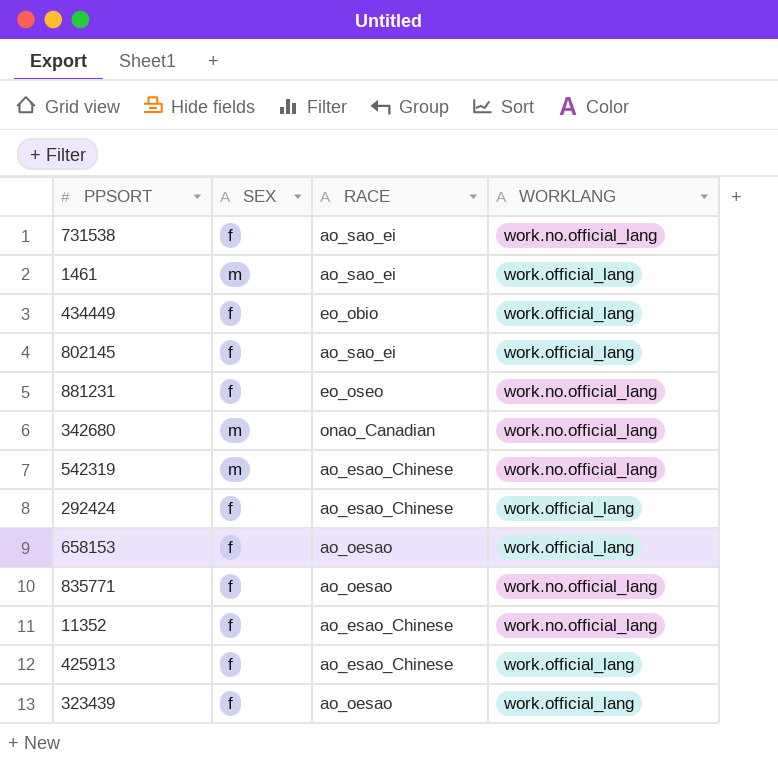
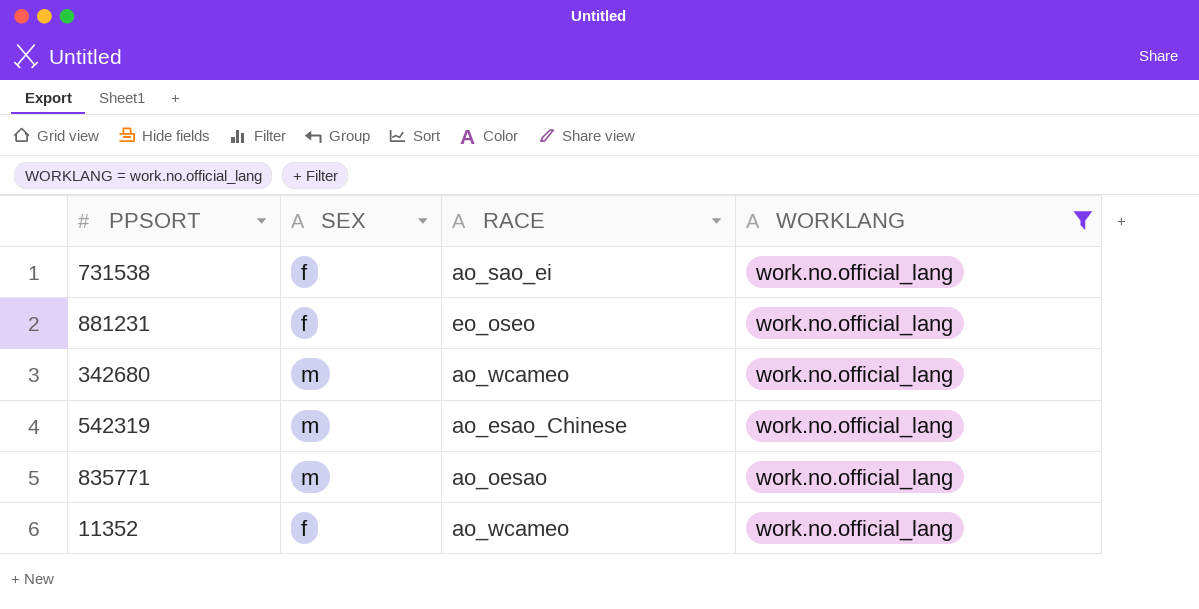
filter: none -> WORKLANG = work.no.official_lang
342680 | RACE: onao_Canadian -> ao_wcameo
835771 | SEX: f -> m
11352 | RACE: ao_esao_Chinese -> ao_wcameo

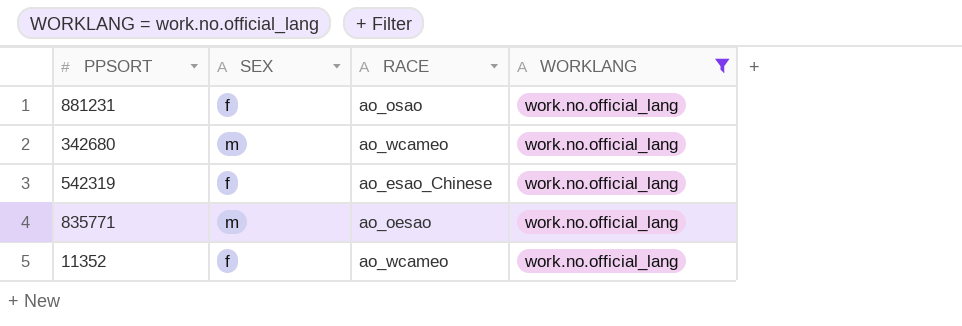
row 731538: f | ao_sao_ei | work.no.official_lang -> none
881231 | RACE: eo_oseo -> ao_osao
542319 | SEX: m -> f

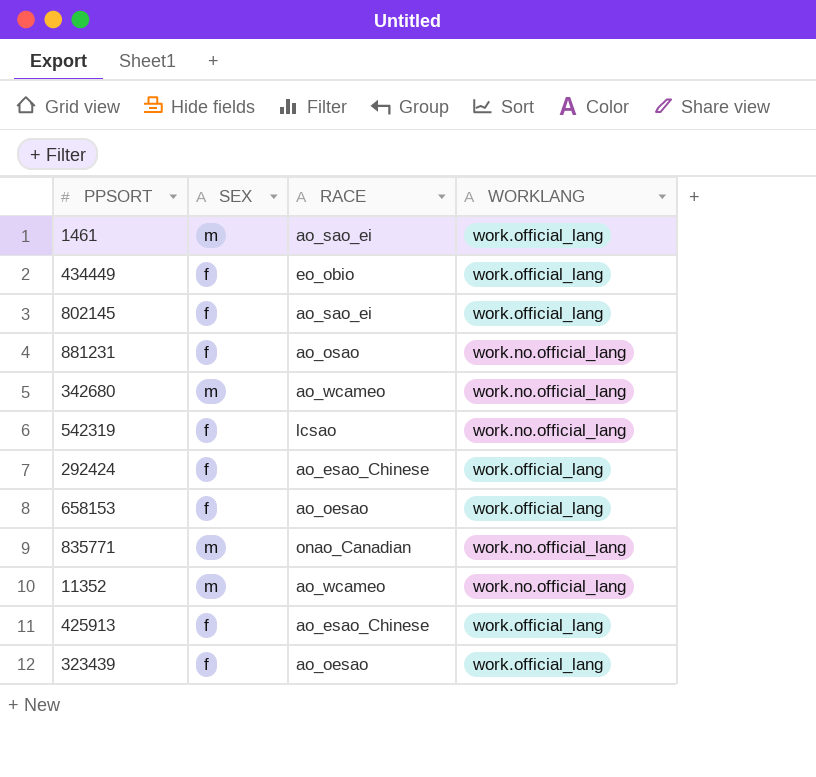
filter: WORKLANG = work.no.official_lang -> none
542319 | RACE: ao_esao_Chinese -> lcsao
835771 | RACE: ao_oesao -> onao_Canadian
11352 | SEX: f -> m

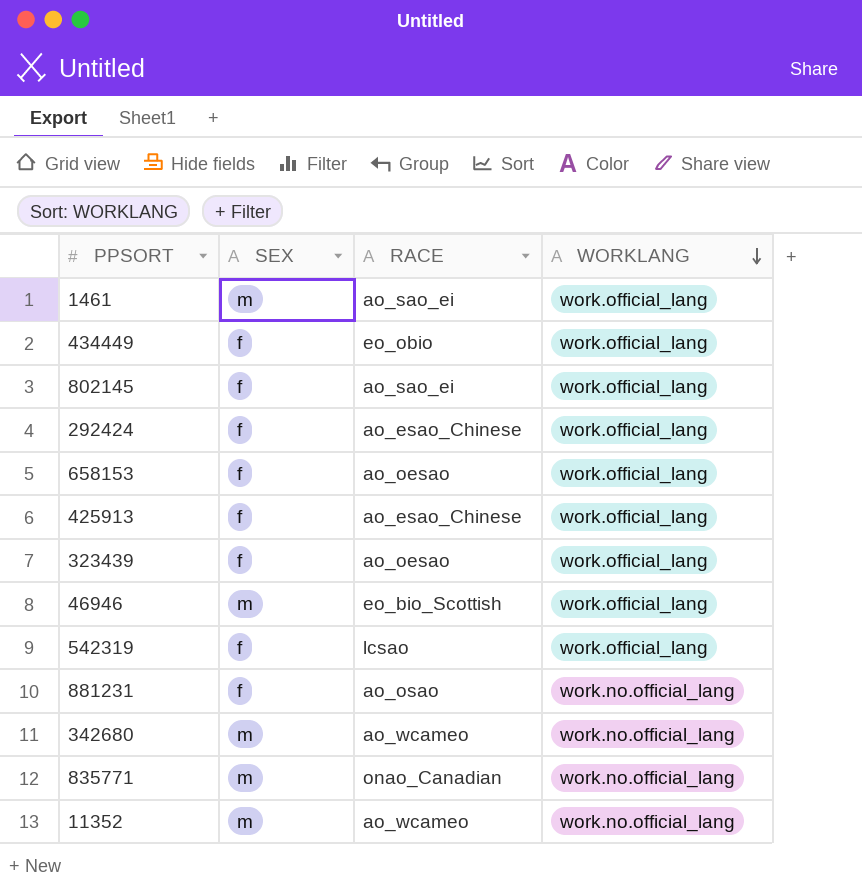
row order: none -> WORKLANG descending
row 46946: none -> m | eo_bio_Scottish | work.official_lang
542319 | WORKLANG: work.no.official_lang -> work.official_lang

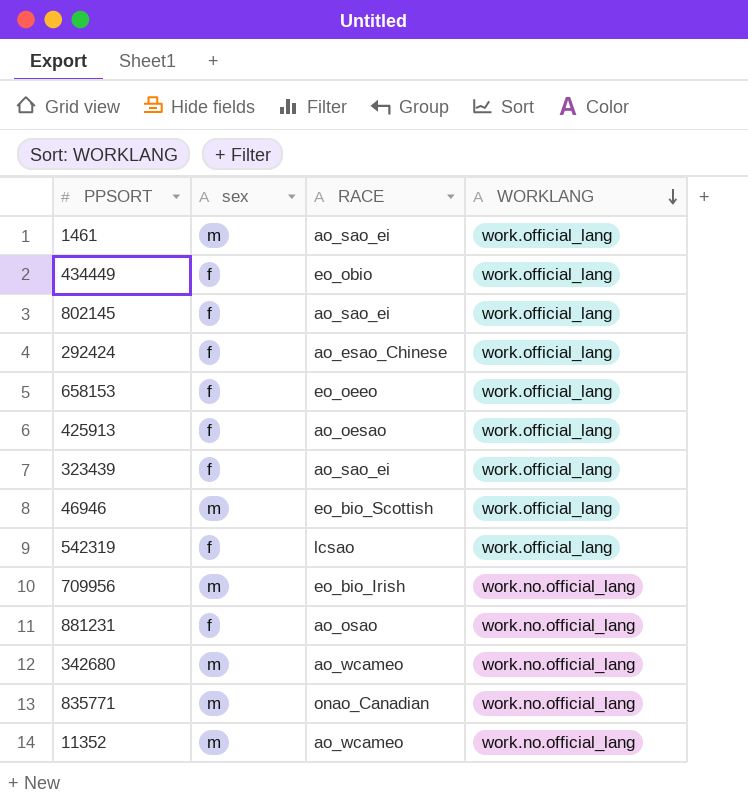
column name: SEX -> sex
658153 | RACE: ao_oesao -> eo_oeeo
425913 | RACE: ao_esao_Chinese -> ao_oesao
323439 | RACE: ao_oesao -> ao_sao_ei
row 709956: none -> m | eo_bio_Irish | work.no.official_lang

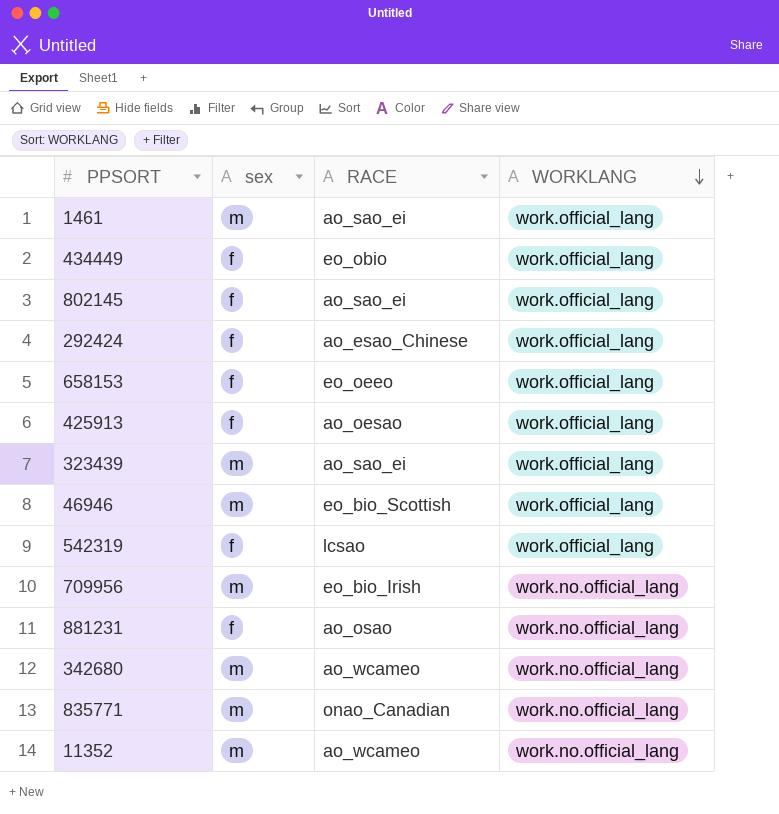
323439 | sex: f -> m

